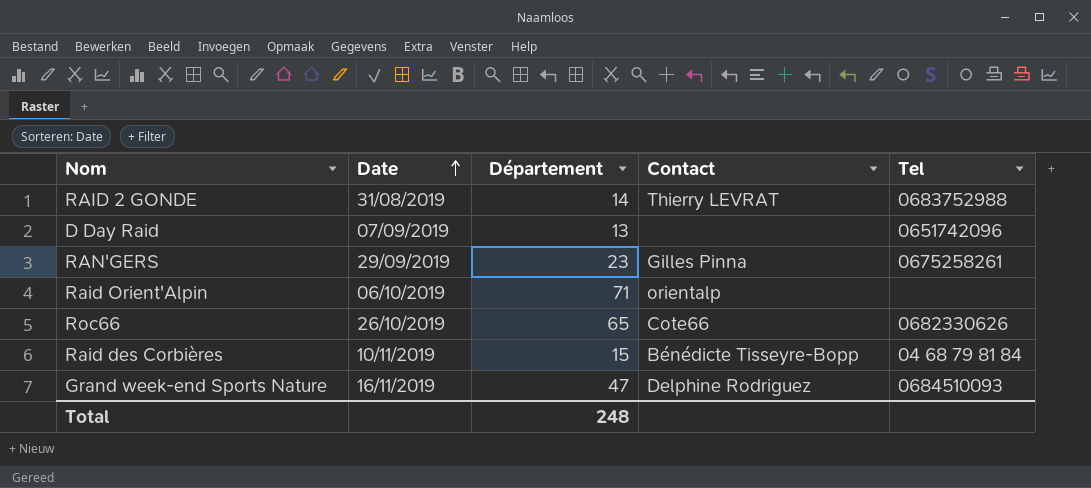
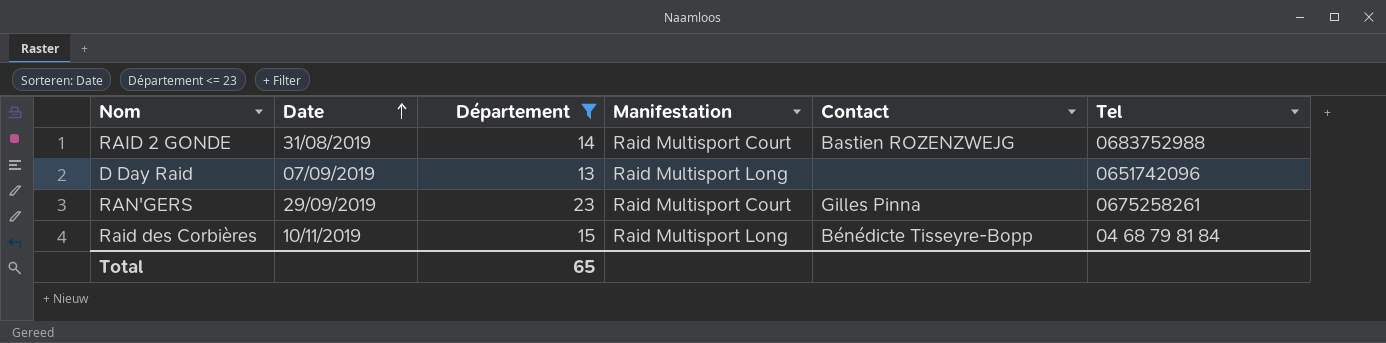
filter: none -> Département <= 23
column Manifestation | position: none -> 4
RAID 2 GONDE | Contact: Thierry LEVRAT -> Bastien ROZENZWEJG
Total | Département: 248 -> 65

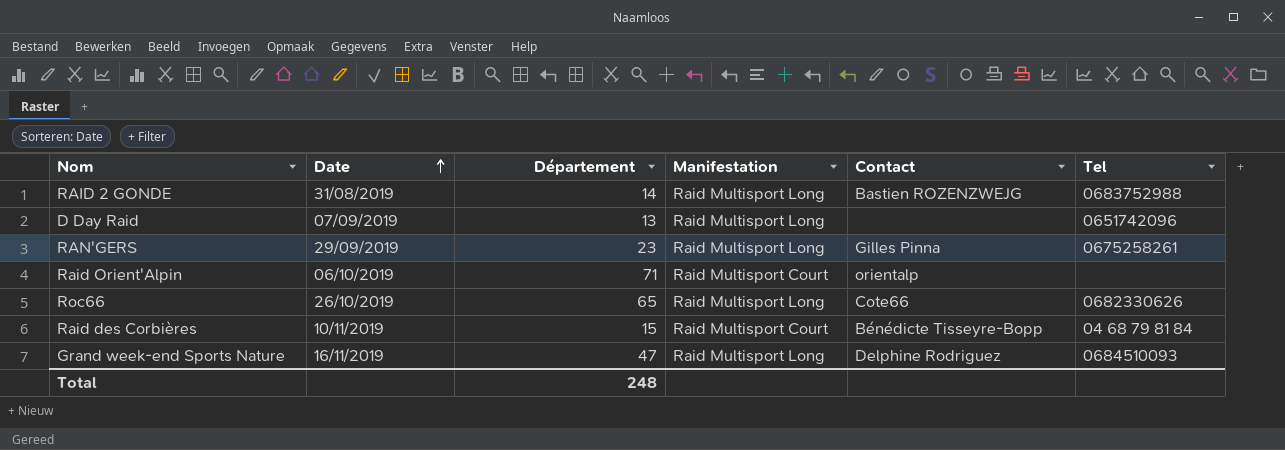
filter: Département <= 23 -> none
RAID 2 GONDE | Manifestation: Raid Multisport Court -> Raid Multisport Long
RAN'GERS | Manifestation: Raid Multisport Court -> Raid Multisport Long
Raid des Corbières | Manifestation: Raid Multisport Long -> Raid Multisport Court
Total | Département: 65 -> 248

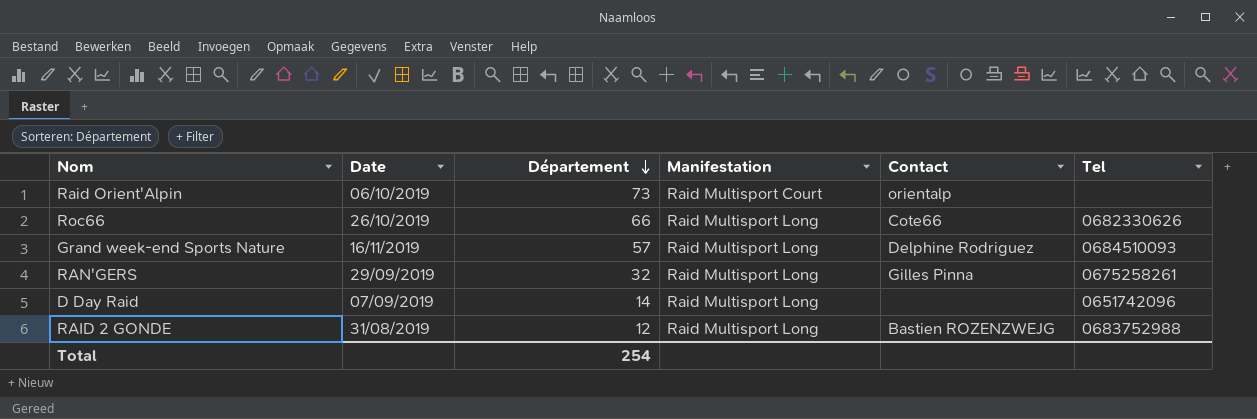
row order: Date ascending -> Département descending
row Raid des Corbières: 10/11/2019 | 15 | Raid Multisport Court | Bénédicte Tisseyre-Bopp | 04 68 79 81 84 -> none
Raid Orient'Alpin | Département: 71 -> 73
Roc66 | Département: 65 -> 66
Grand week-end Sports Nature | Département: 47 -> 57
RAN'GERS | Département: 23 -> 32
D Day Raid | Département: 13 -> 14
RAID 2 GONDE | Département: 14 -> 12
Total | Département: 248 -> 254

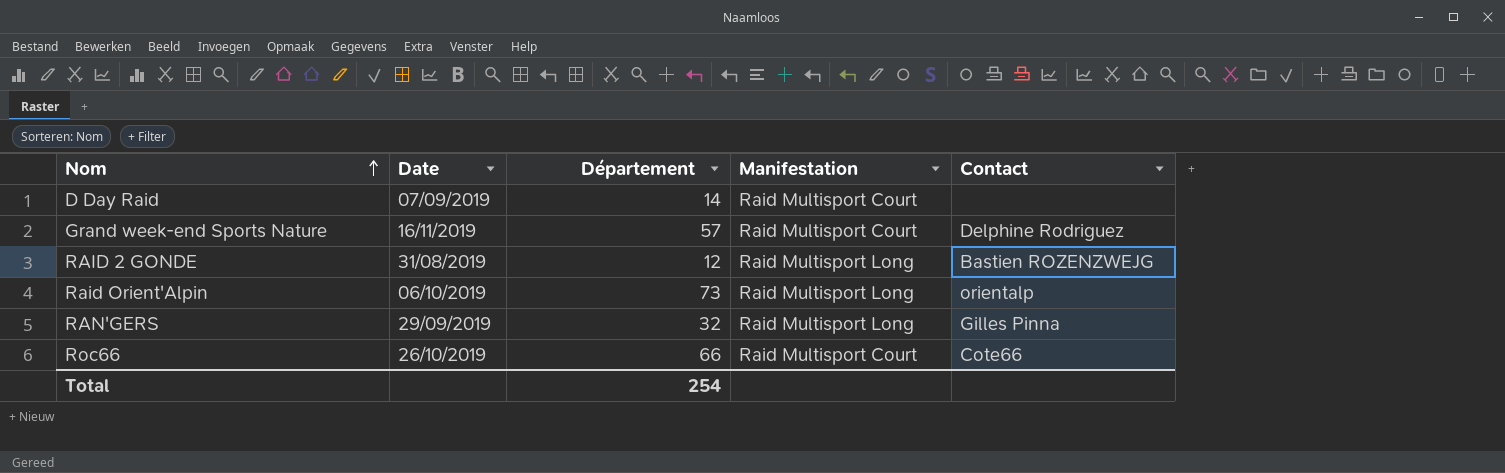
row order: Département descending -> Nom ascending
column Tel | position: 6 -> none
D Day Raid | Manifestation: Raid Multisport Long -> Raid Multisport Court
Grand week-end Sports Nature | Manifestation: Raid Multisport Long -> Raid Multisport Court
Raid Orient'Alpin | Manifestation: Raid Multisport Court -> Raid Multisport Long
Roc66 | Manifestation: Raid Multisport Long -> Raid Multisport Court

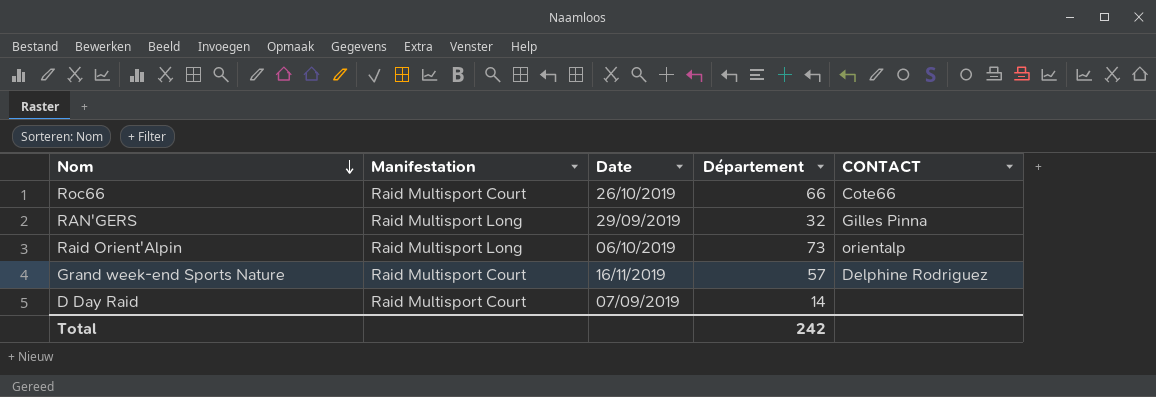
row order: Nom ascending -> Nom descending
column Manifestation | position: 4 -> 2
column name: Contact -> CONTACT
row RAID 2 GONDE: 31/08/2019 | 12 | Raid Multisport Long | Bastien ROZENZWEJG -> none
Total | Département: 254 -> 242

